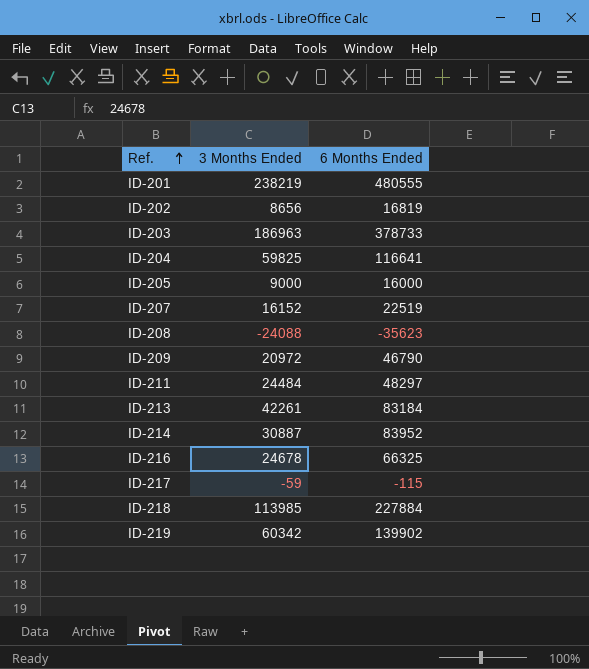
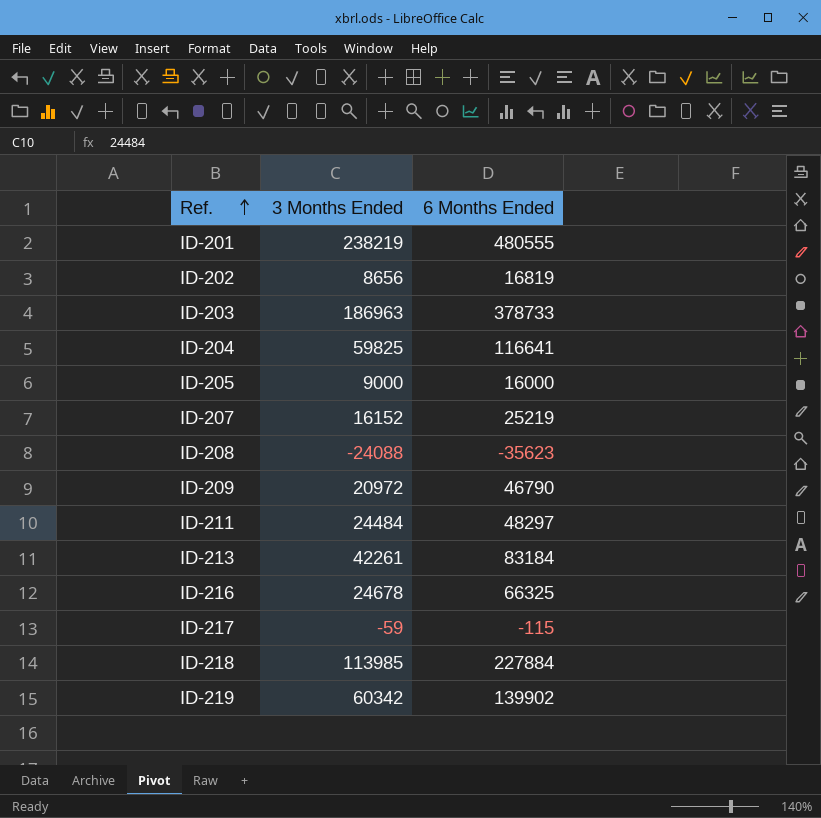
row ID-214: 30887 | 83952 -> none
ID-207 | 6 Months Ended: 22519 -> 25219

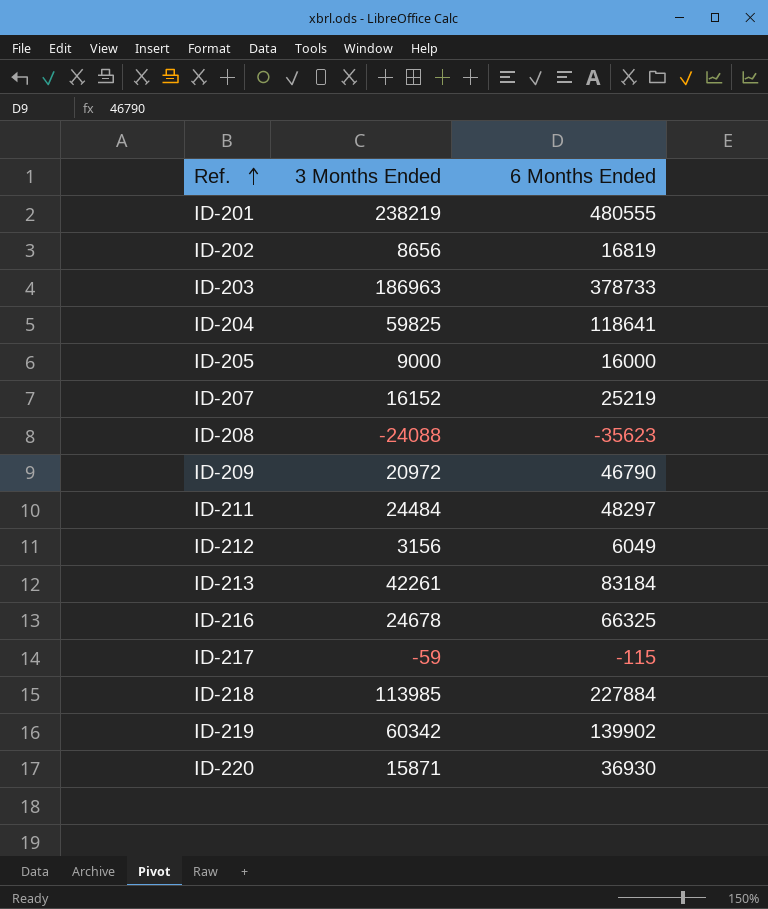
ID-204 | 6 Months Ended: 116641 -> 118641
row ID-212: none -> 3156 | 6049
row ID-220: none -> 15871 | 36930

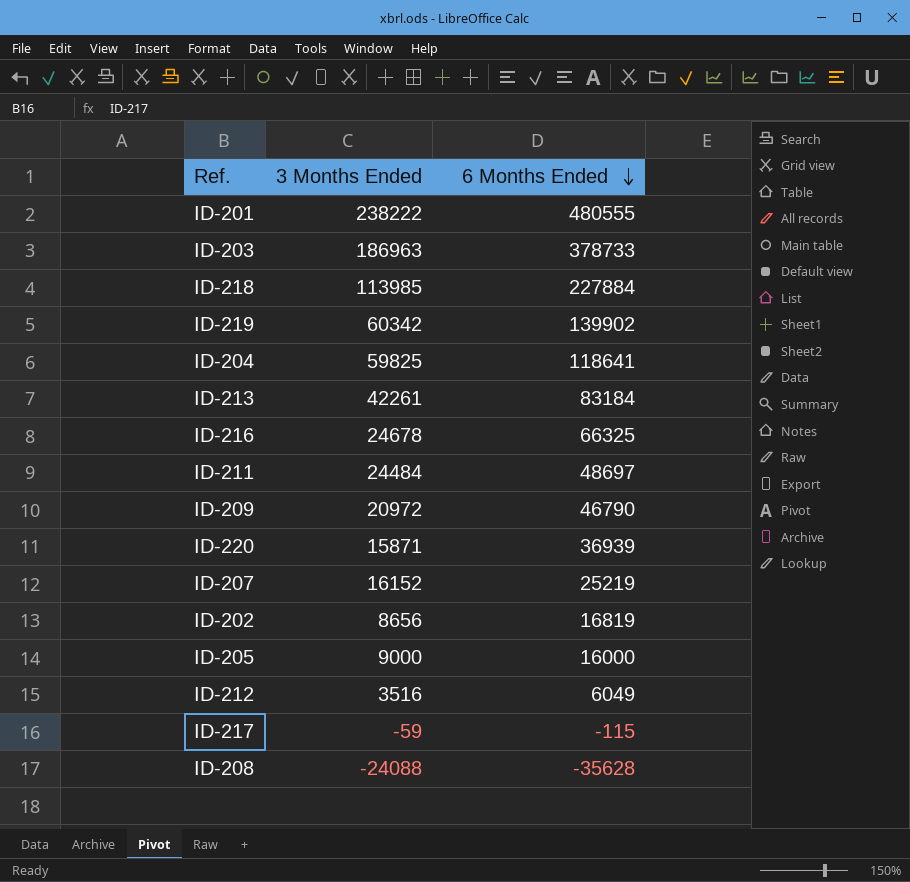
row order: Ref. ascending -> 6 Months Ended descending
ID-201 | 3 Months Ended: 238219 -> 238222
ID-211 | 6 Months Ended: 48297 -> 48697
ID-220 | 6 Months Ended: 36930 -> 36939
ID-212 | 3 Months Ended: 3156 -> 3516
ID-208 | 6 Months Ended: -35623 -> -35628

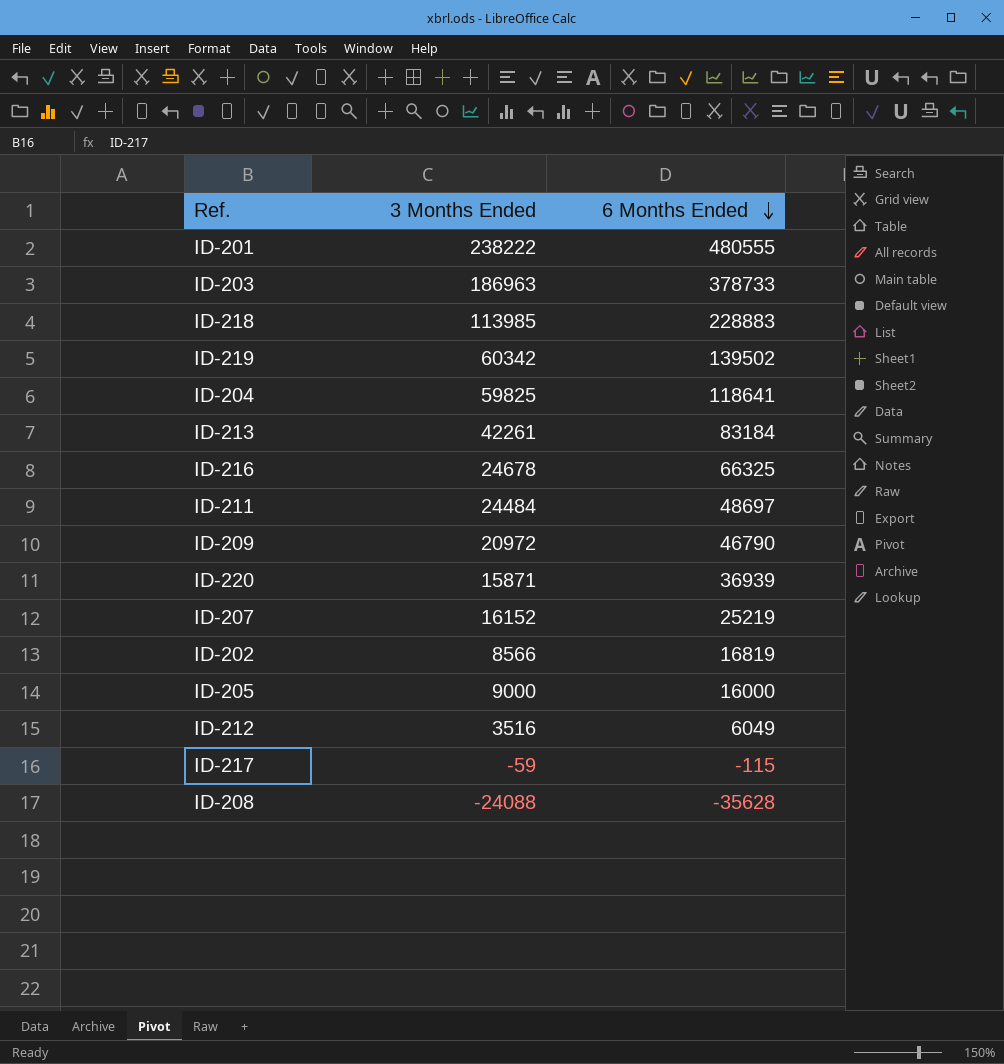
ID-218 | 6 Months Ended: 227884 -> 228883
ID-219 | 6 Months Ended: 139902 -> 139502
ID-202 | 3 Months Ended: 8656 -> 8566

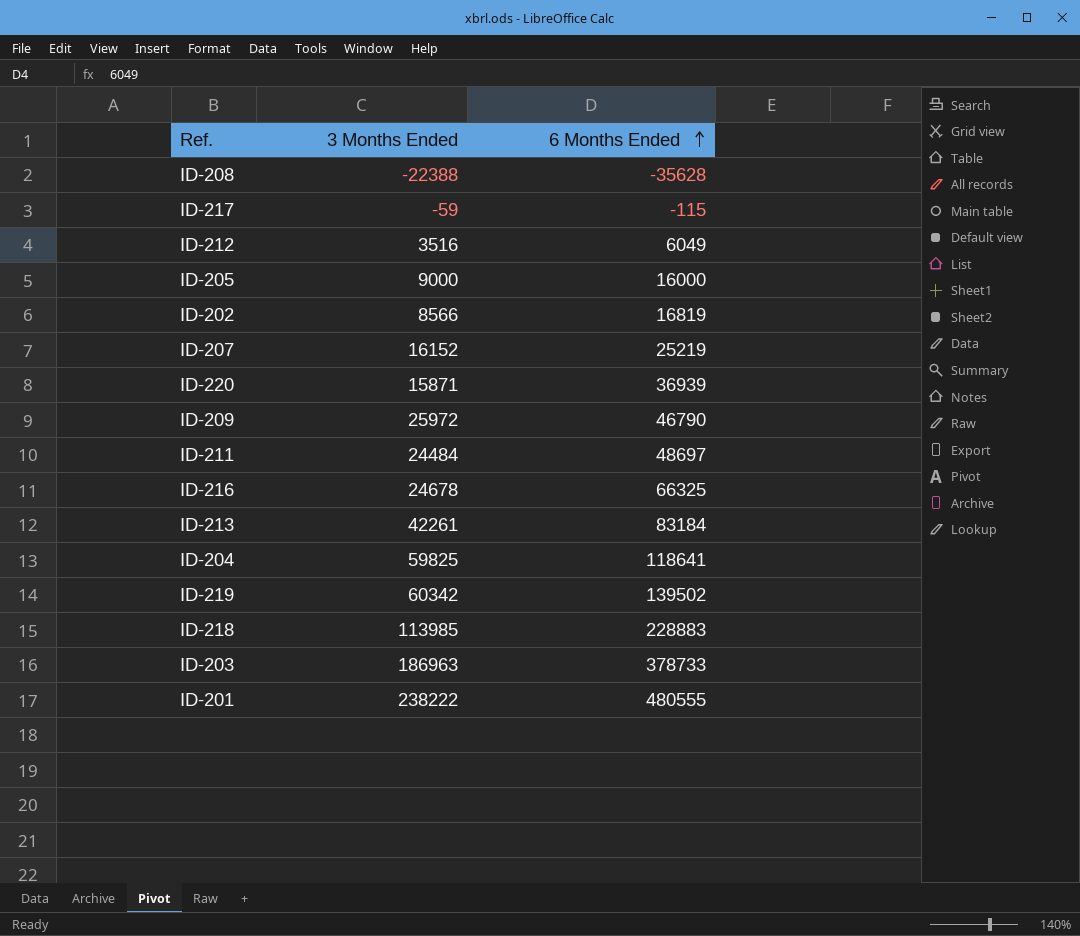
row order: 6 Months Ended descending -> 6 Months Ended ascending
ID-208 | 3 Months Ended: -24088 -> -22388
ID-209 | 3 Months Ended: 20972 -> 25972

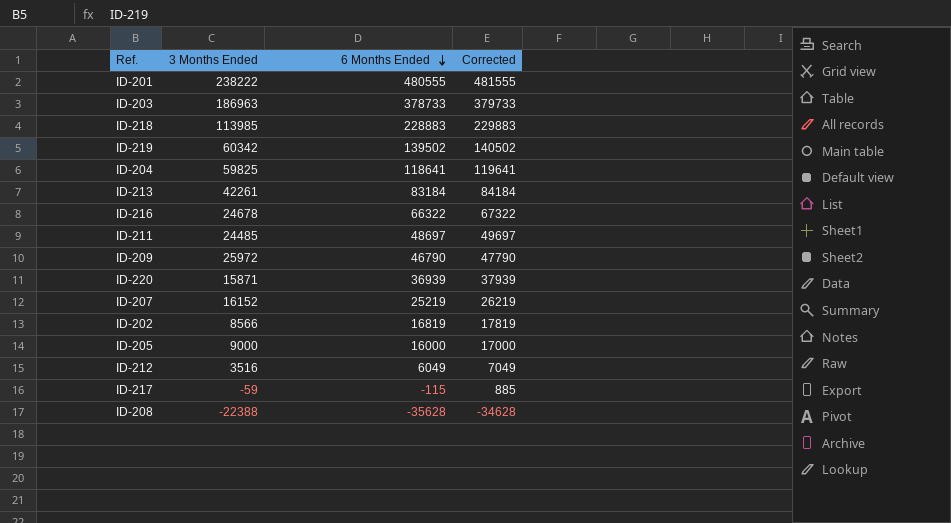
row order: 6 Months Ended ascending -> 6 Months Ended descending
column Corrected | formula: none -> [6 Months Ended] + 1000
ID-216 | 6 Months Ended: 66325 -> 66322
ID-211 | 3 Months Ended: 24484 -> 24485

